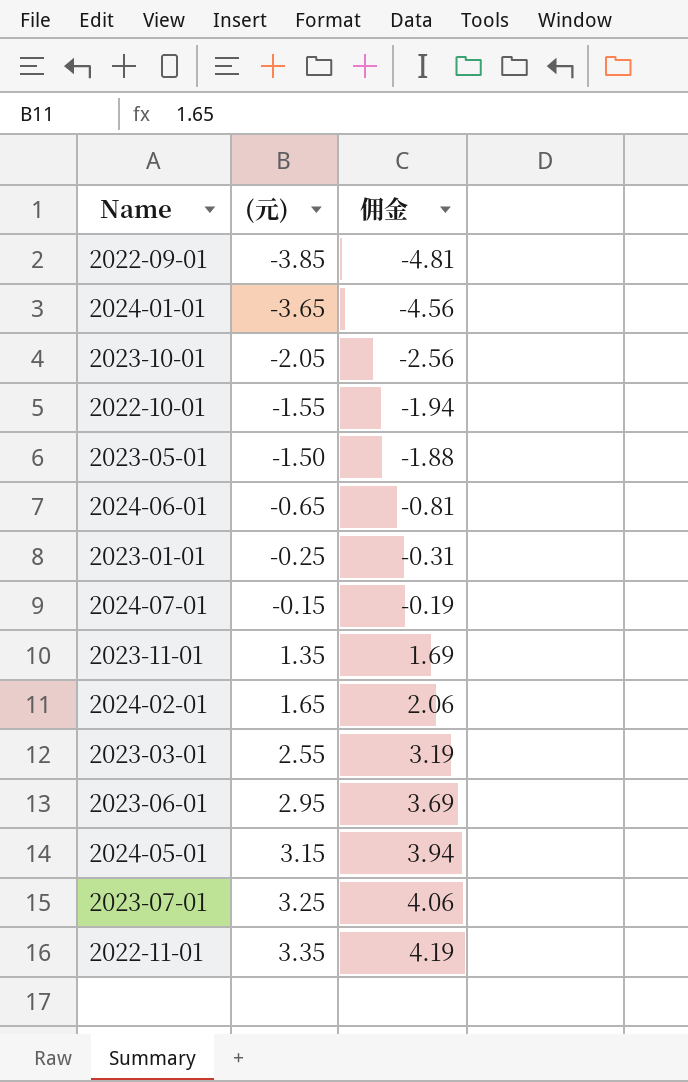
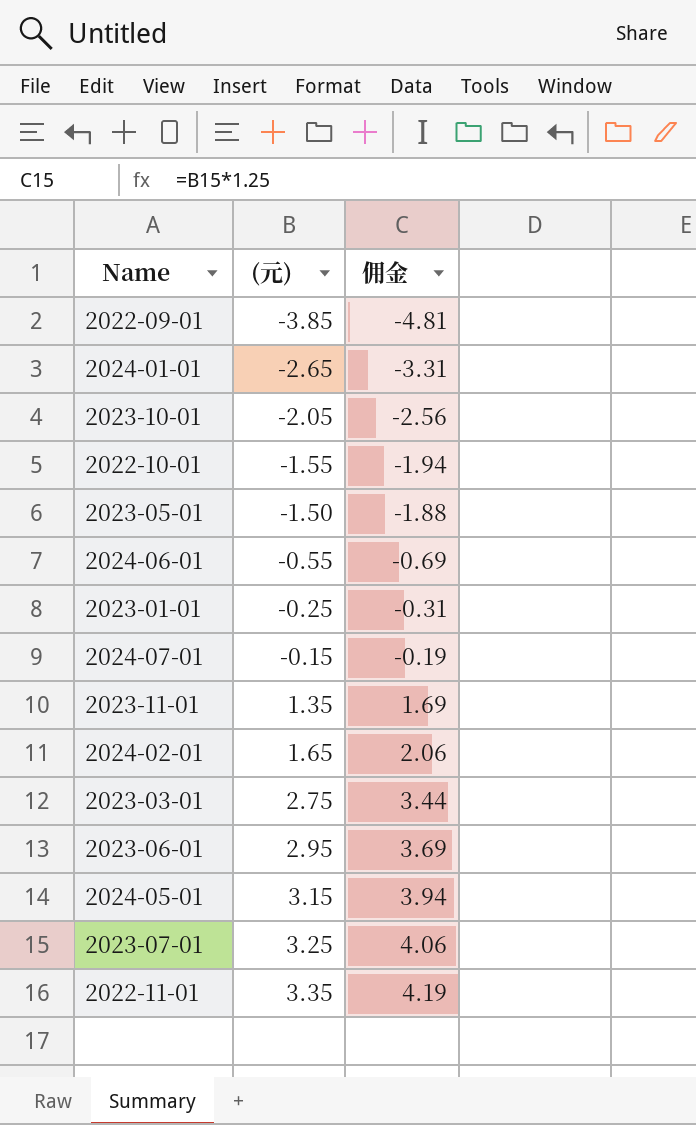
2024-01-01 | (元): -3.65 -> -2.65
2024-01-01 | 佣金: -4.56 -> -3.31
2024-06-01 | (元): -0.65 -> -0.55
2024-06-01 | 佣金: -0.81 -> -0.69
2023-03-01 | (元): 2.55 -> 2.75
2023-03-01 | 佣金: 3.19 -> 3.44

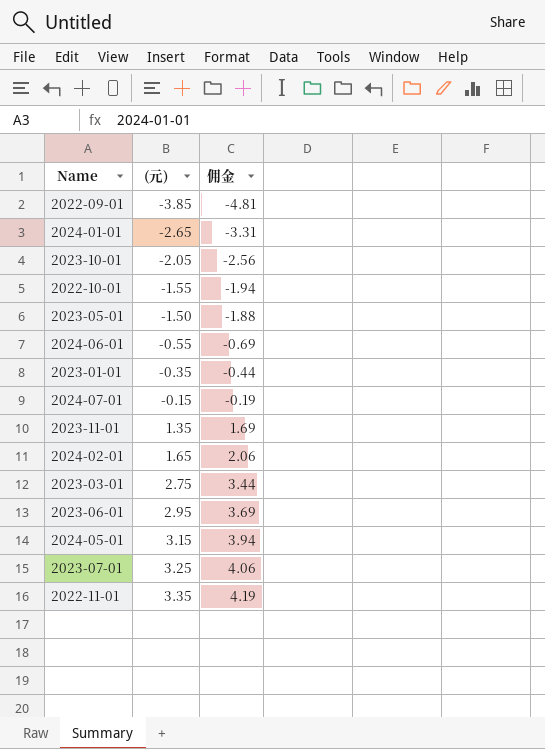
2023-01-01 | (元): -0.25 -> -0.35
2023-01-01 | 佣金: -0.31 -> -0.44

